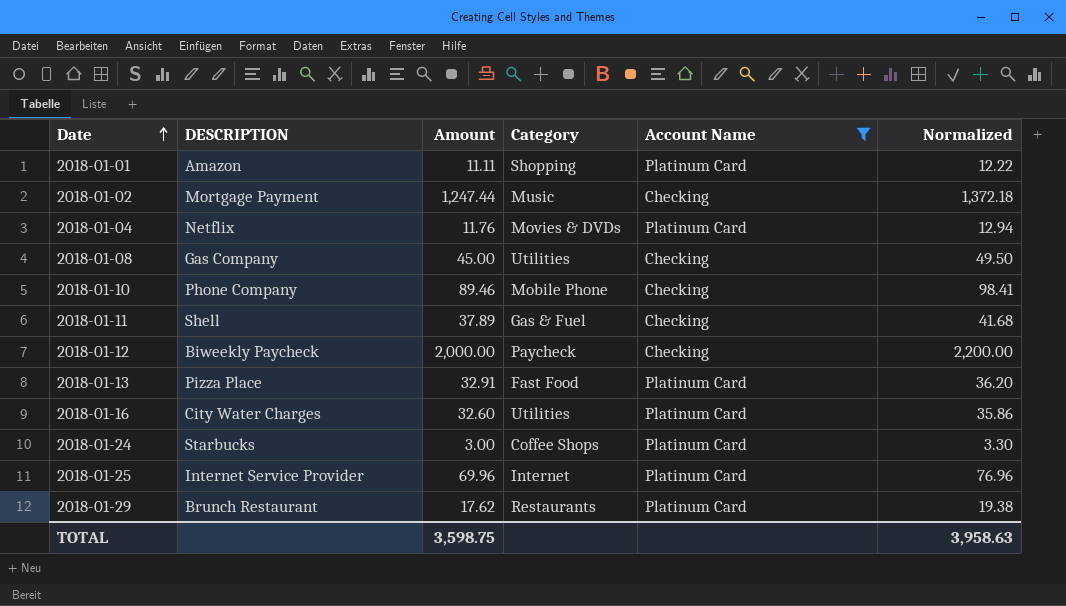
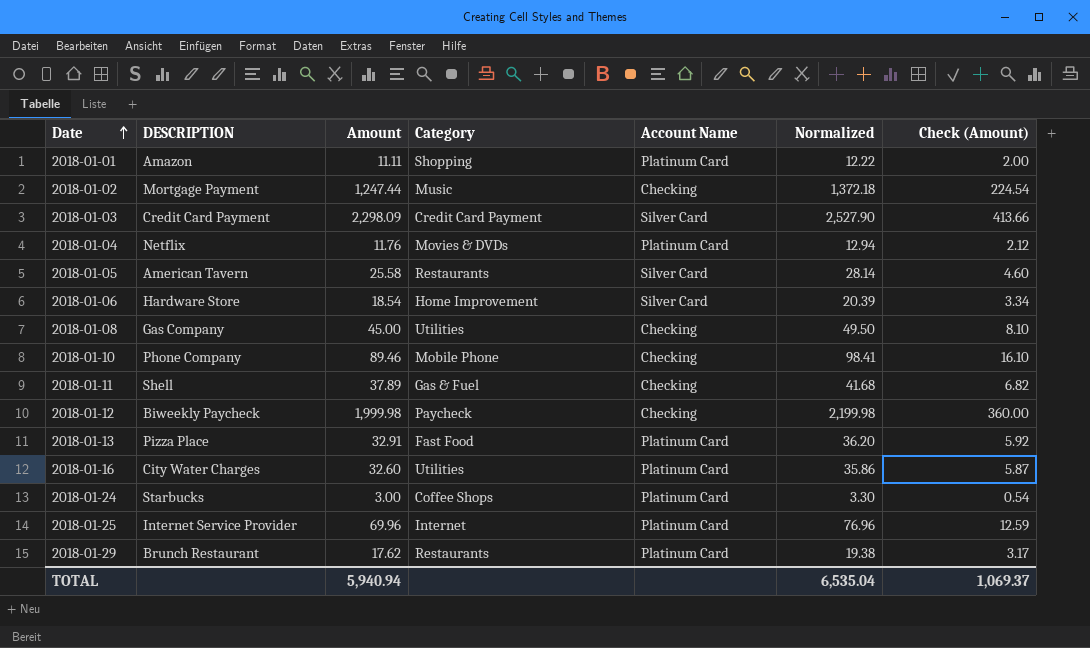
filter: Account Name != Silver Card -> none
column Check (Amount) | formula: none -> [Amount] * 0.18
2018-01-12 | Amount: 2,000.00 -> 1,999.98
2018-01-12 | Normalized: 2,200.00 -> 2,199.98
TOTAL | Amount: 3,598.75 -> 5,940.94
TOTAL | Normalized: 3,958.63 -> 6,535.04

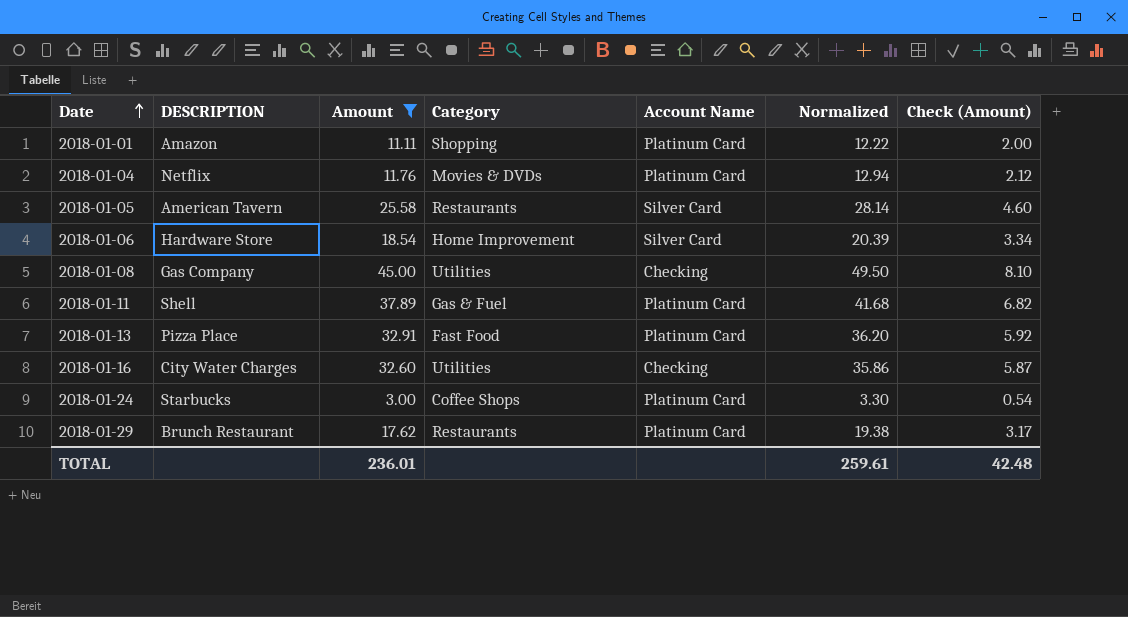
filter: none -> Amount <= 45.00
2018-01-11 | Account Name: Checking -> Platinum Card
2018-01-16 | Account Name: Platinum Card -> Checking
TOTAL | Amount: 5,940.94 -> 236.01
TOTAL | Normalized: 6,535.04 -> 259.61
TOTAL | Check (Amount): 1,069.37 -> 42.48

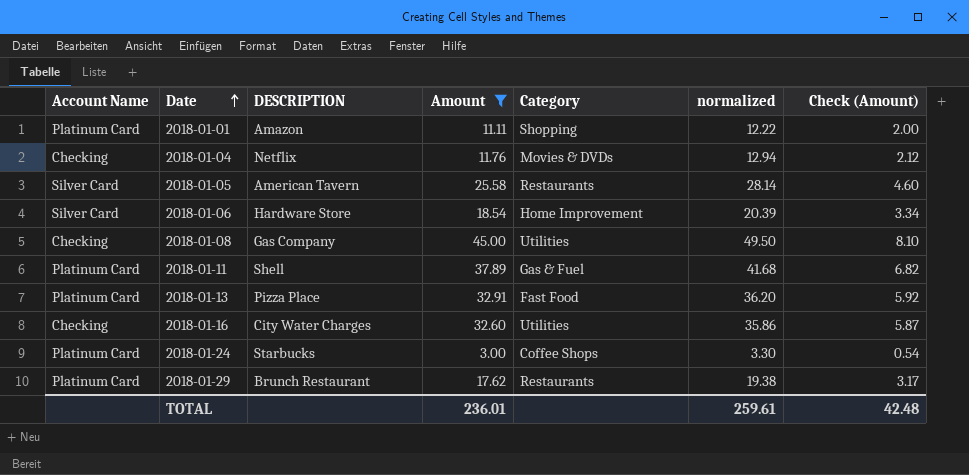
column Account Name | position: 5 -> 1
column name: Normalized -> normalized
2018-01-04 | Account Name: Platinum Card -> Checking

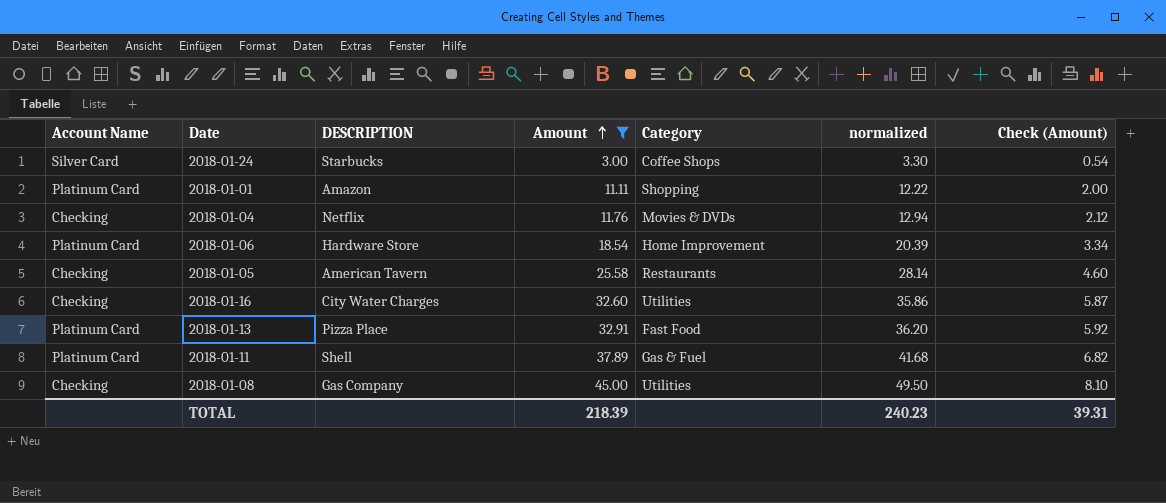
row order: Date ascending -> Amount ascending
row 2018-01-29: Platinum Card | Brunch Restaurant | 17.62 | Restaurants | 19.38 | 3.17 -> none
2018-01-24 | Account Name: Platinum Card -> Silver Card
2018-01-06 | Account Name: Silver Card -> Platinum Card
2018-01-05 | Account Name: Silver Card -> Checking
TOTAL | Amount: 236.01 -> 218.39
TOTAL | normalized: 259.61 -> 240.23
TOTAL | Check (Amount): 42.48 -> 39.31

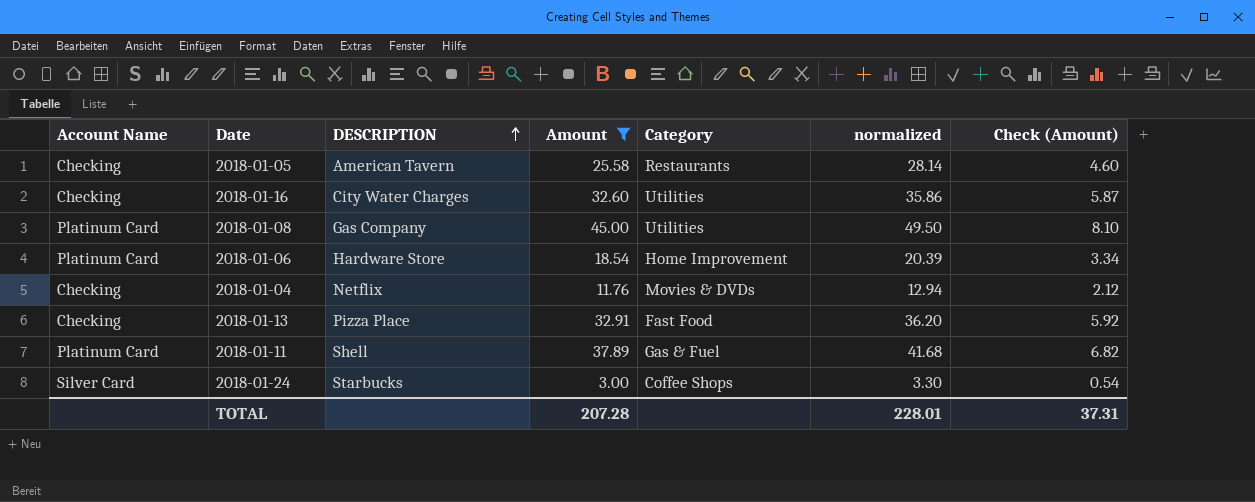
row order: Amount ascending -> DESCRIPTION ascending
row 2018-01-01: Platinum Card | Amazon | 11.11 | Shopping | 12.22 | 2.00 -> none
2018-01-08 | Account Name: Checking -> Platinum Card
2018-01-13 | Account Name: Platinum Card -> Checking
TOTAL | Amount: 218.39 -> 207.28
TOTAL | normalized: 240.23 -> 228.01
TOTAL | Check (Amount): 39.31 -> 37.31

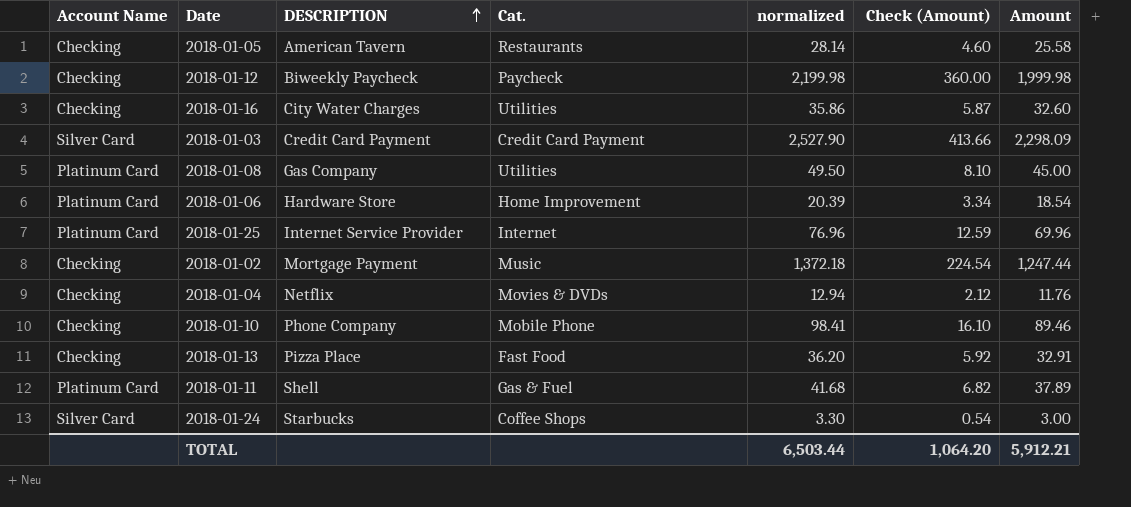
filter: Amount <= 45.00 -> none
column name: Category -> Cat.
column Amount | position: 4 -> 7
TOTAL | normalized: 228.01 -> 6,503.44
TOTAL | Check (Amount): 37.31 -> 1,064.20
TOTAL | Amount: 207.28 -> 5,912.21

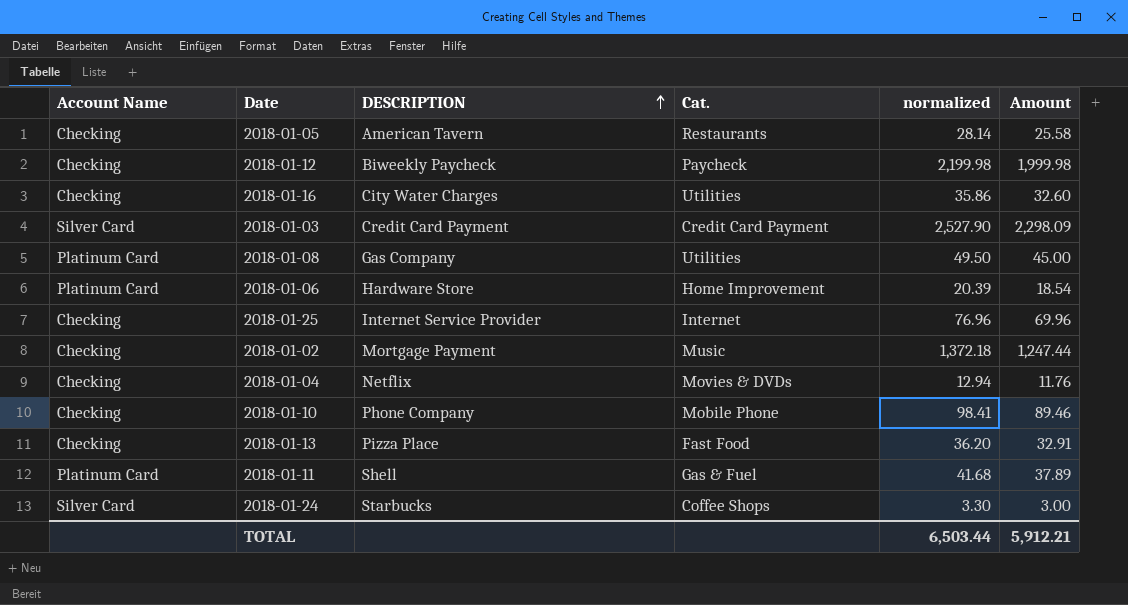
column Check (Amount) | formula: [Amount] * 0.18 -> none
2018-01-25 | Account Name: Platinum Card -> Checking

